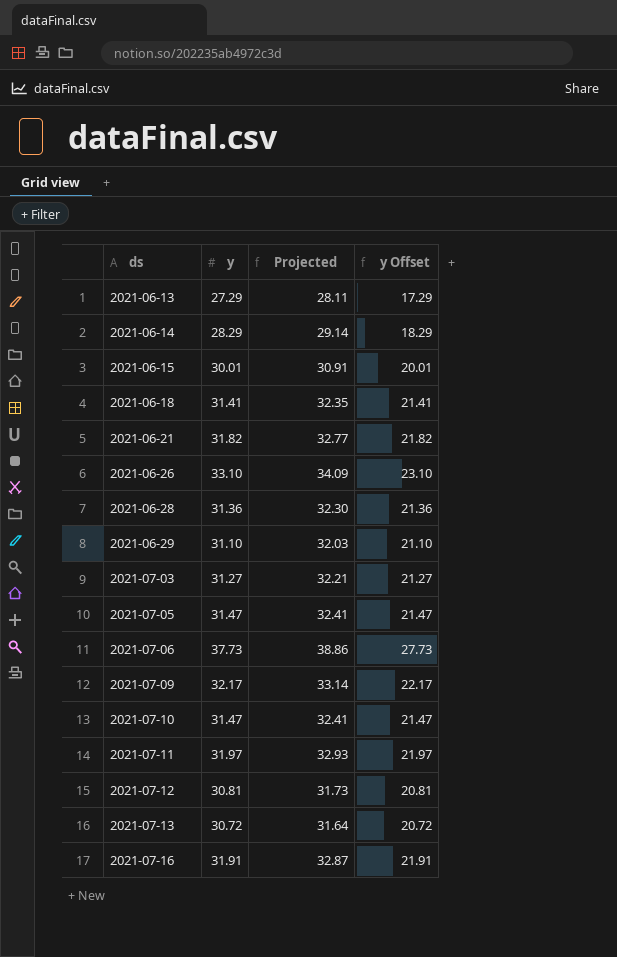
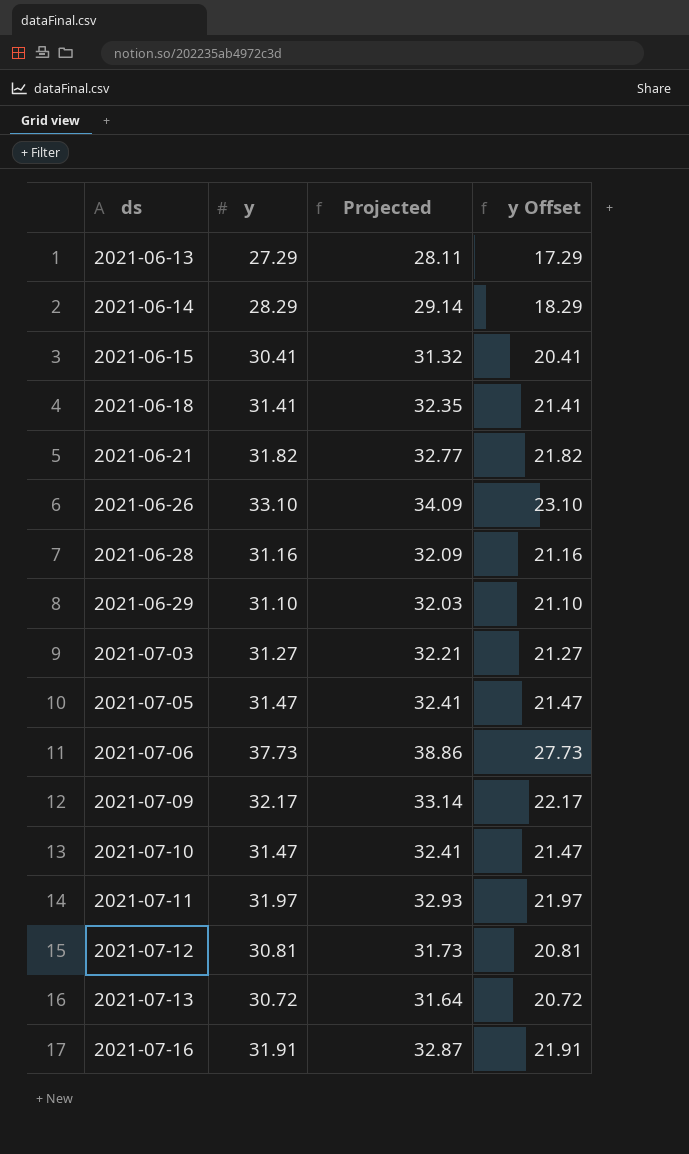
2021-06-15 | y: 30.01 -> 30.41
2021-06-15 | Projected: 30.91 -> 31.32
2021-06-15 | y Offset: 20.01 -> 20.41
2021-06-28 | y: 31.36 -> 31.16
2021-06-28 | Projected: 32.30 -> 32.09
2021-06-28 | y Offset: 21.36 -> 21.16

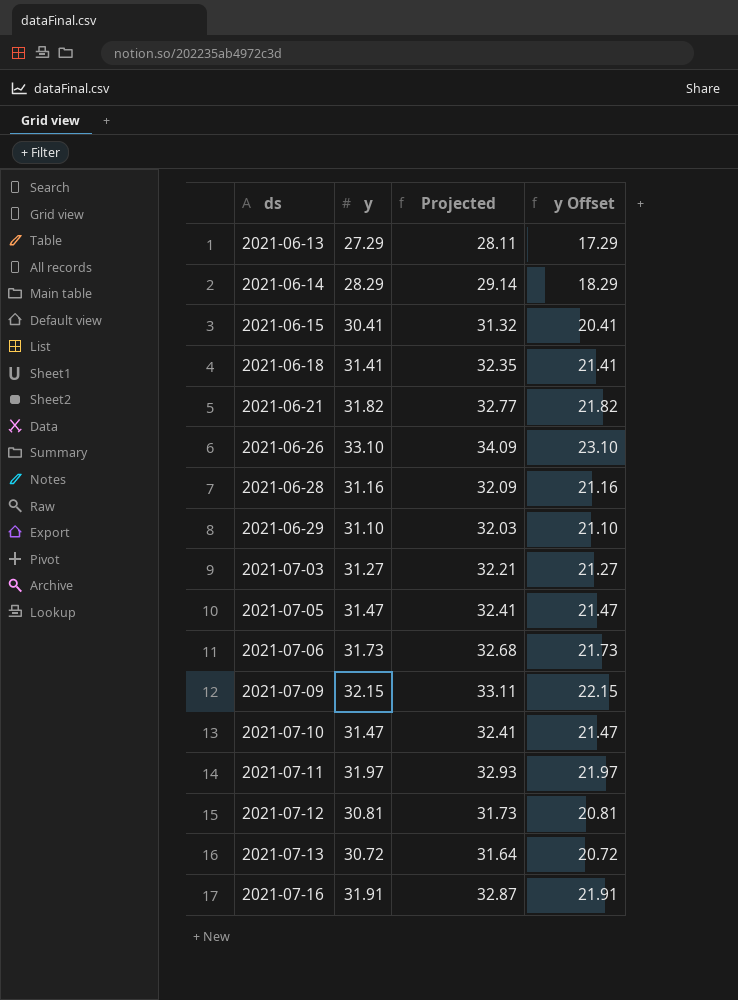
2021-07-06 | y: 37.73 -> 31.73
2021-07-06 | Projected: 38.86 -> 32.68
2021-07-06 | y Offset: 27.73 -> 21.73
2021-07-09 | y: 32.17 -> 32.15
2021-07-09 | Projected: 33.14 -> 33.11
2021-07-09 | y Offset: 22.17 -> 22.15

